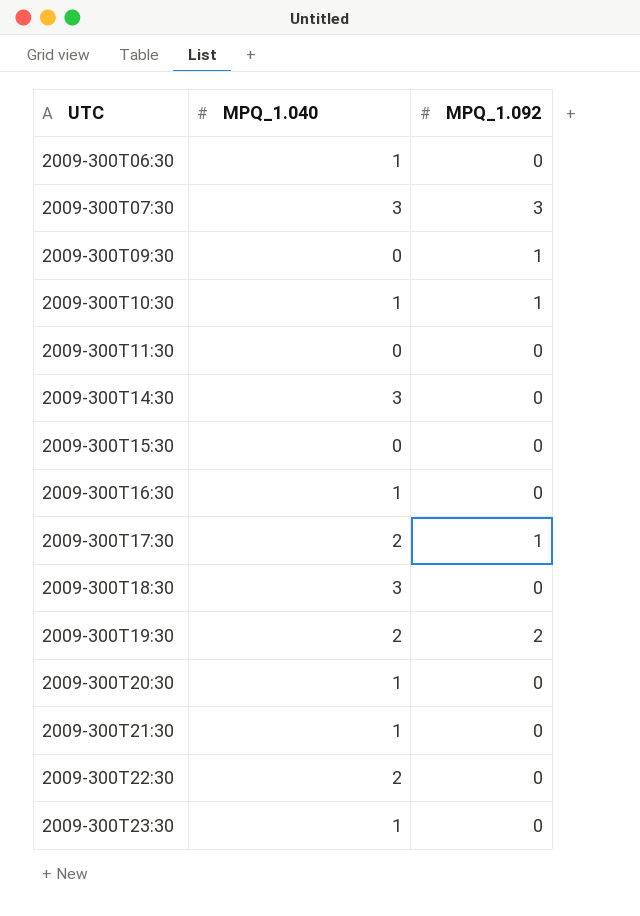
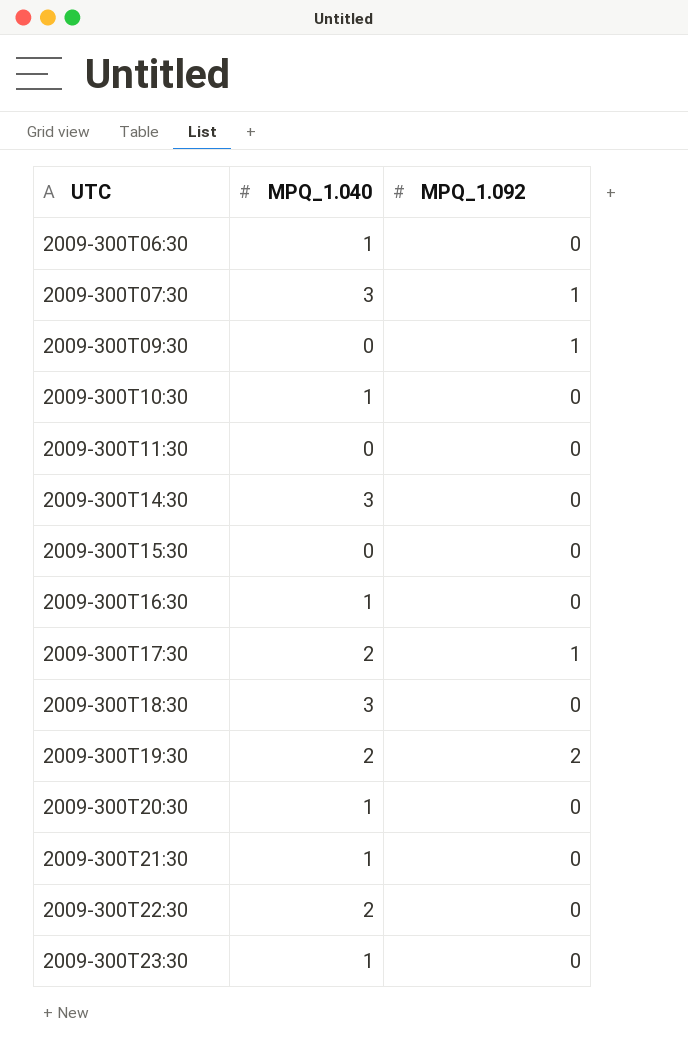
2009-300T07:30 | MPQ_1.092: 3 -> 1
2009-300T10:30 | MPQ_1.092: 1 -> 0

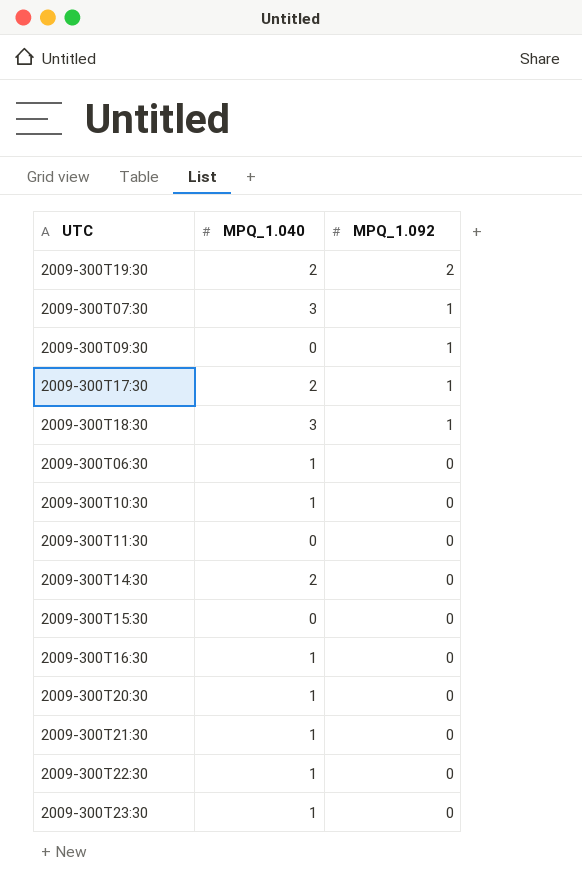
row order: UTC ascending -> MPQ_1.092 descending
2009-300T18:30 | MPQ_1.092: 0 -> 1
2009-300T14:30 | MPQ_1.040: 3 -> 2
2009-300T22:30 | MPQ_1.040: 2 -> 1

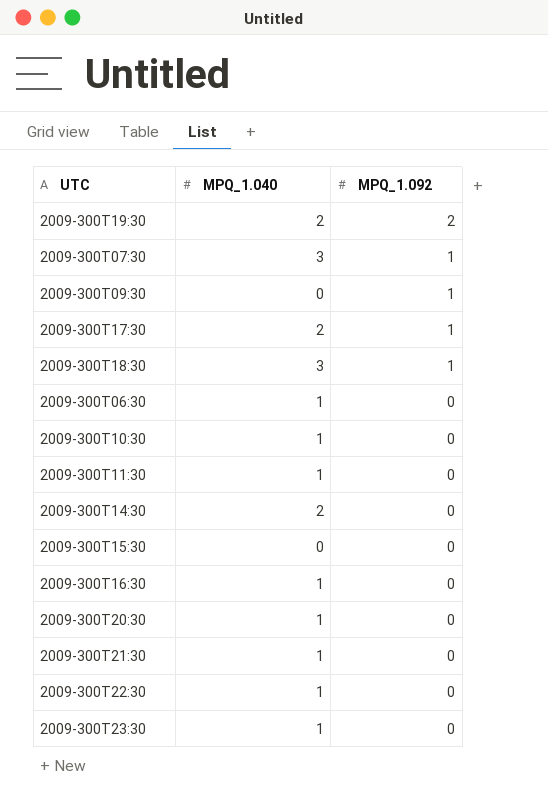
2009-300T11:30 | MPQ_1.040: 0 -> 1

